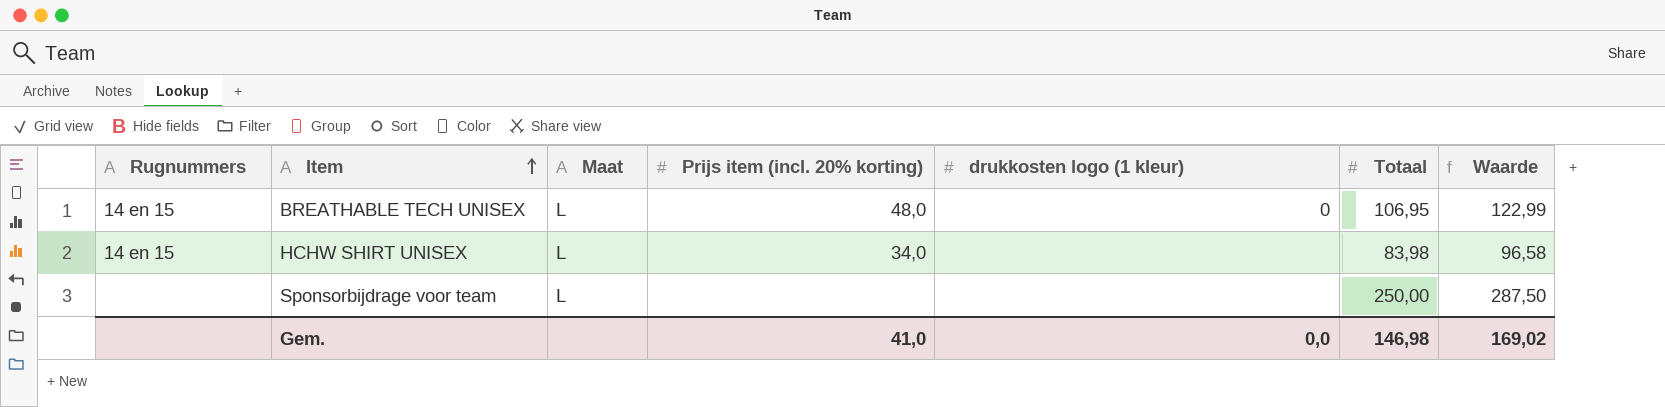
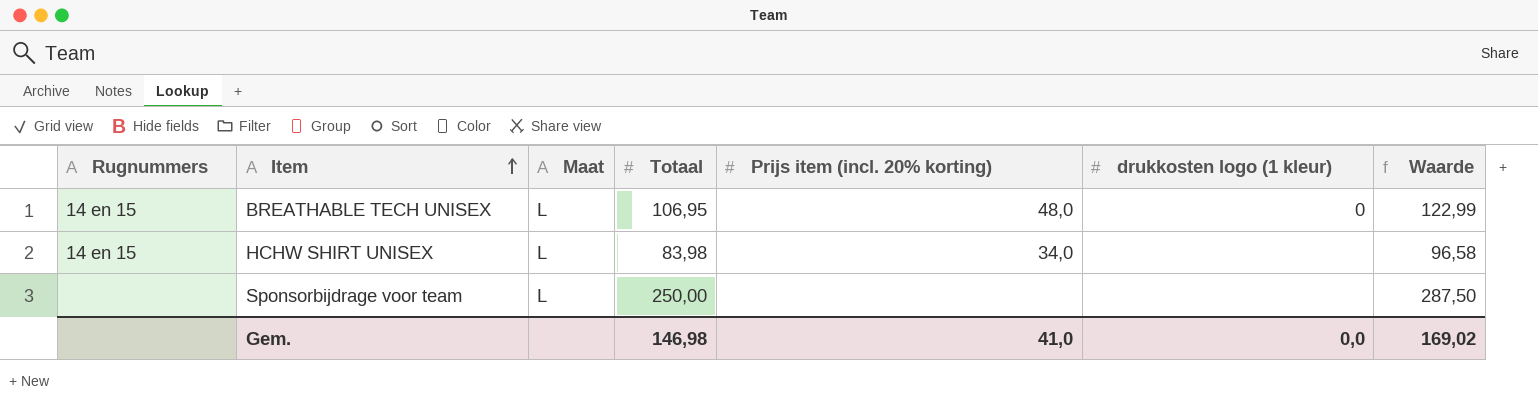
column Totaal | position: 6 -> 4

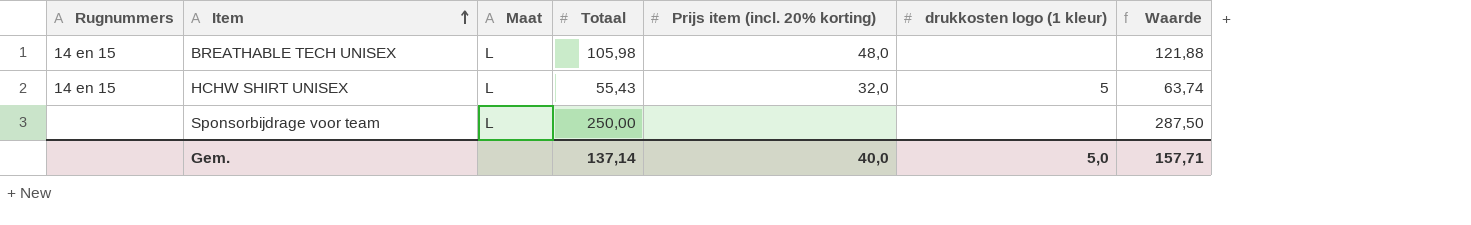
BREATHABLE TECH UNISEX | Totaal: 106,95 -> 105,98
BREATHABLE TECH UNISEX | drukkosten logo (1 kleur): 0 -> none
BREATHABLE TECH UNISEX | Waarde: 122,99 -> 121,88
HCHW SHIRT UNISEX | Totaal: 83,98 -> 55,43
HCHW SHIRT UNISEX | Prijs item (incl. 20% korting): 34,0 -> 32,0
HCHW SHIRT UNISEX | drukkosten logo (1 kleur): none -> 5
HCHW SHIRT UNISEX | Waarde: 96,58 -> 63,74
Gem. | Totaal: 146,98 -> 137,14
Gem. | Prijs item (incl. 20% korting): 41,0 -> 40,0
Gem. | drukkosten logo (1 kleur): 0,0 -> 5,0
Gem. | Waarde: 169,02 -> 157,71

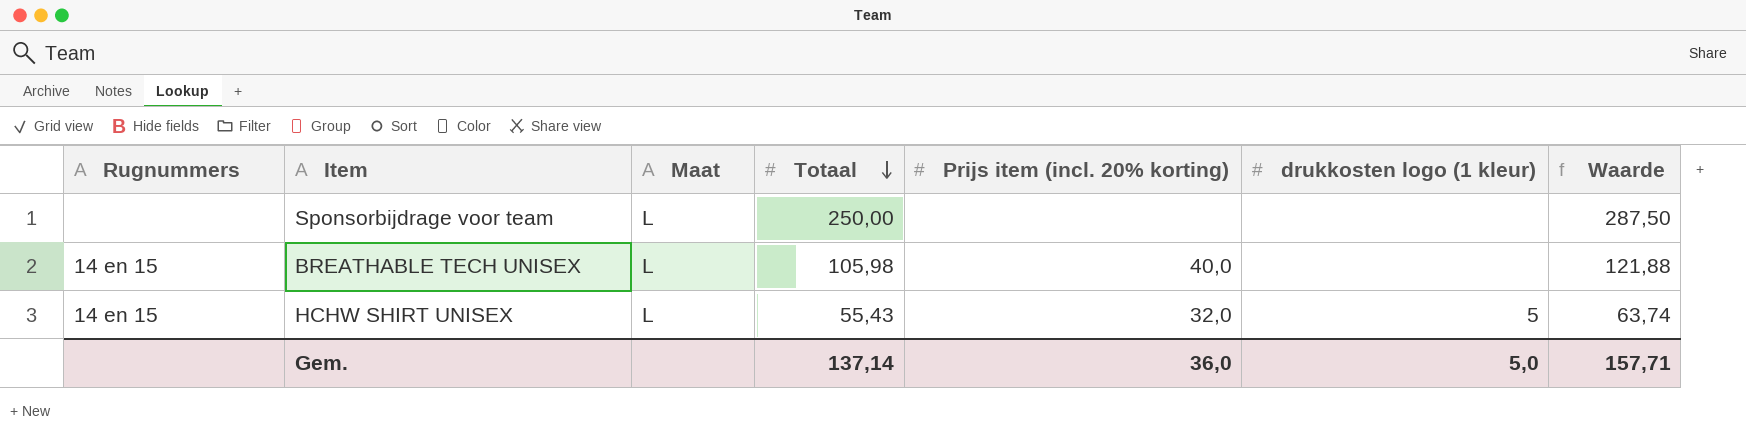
row order: Item ascending -> Totaal descending
BREATHABLE TECH UNISEX | Prijs item (incl. 20% korting): 48,0 -> 40,0
Gem. | Prijs item (incl. 20% korting): 40,0 -> 36,0

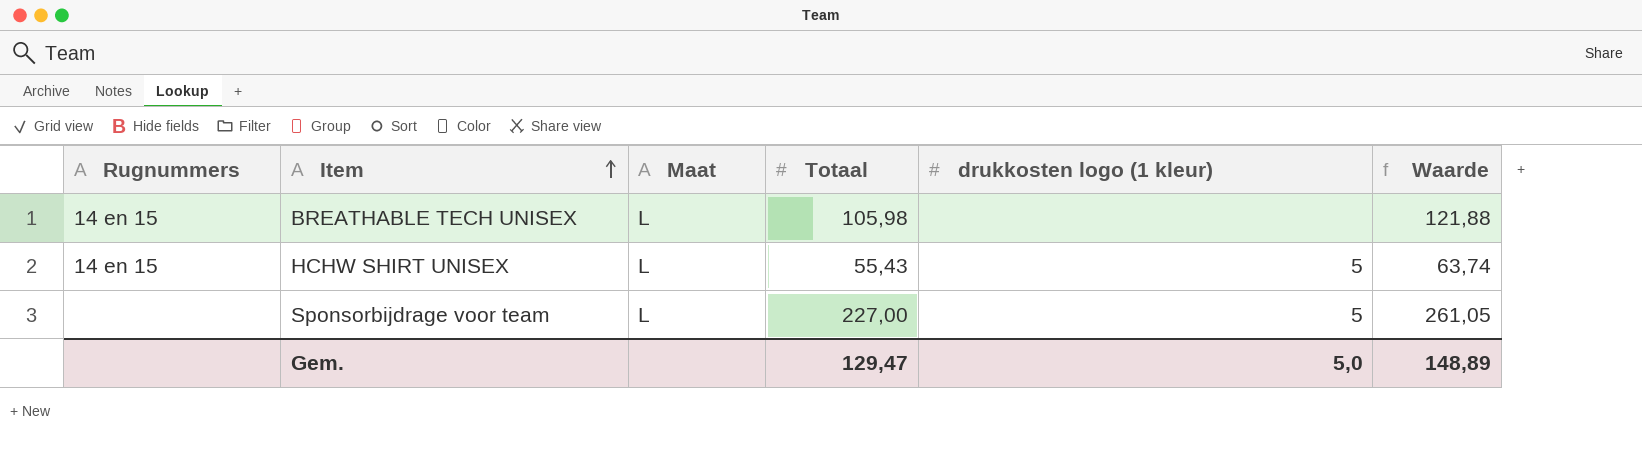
row order: Totaal descending -> Item ascending
column Prijs item (incl. 20% korting) | position: 5 -> none
Sponsorbijdrage voor team | Totaal: 250,00 -> 227,00
Sponsorbijdrage voor team | drukkosten logo (1 kleur): none -> 5
Sponsorbijdrage voor team | Waarde: 287,50 -> 261,05
Gem. | Totaal: 137,14 -> 129,47
Gem. | Waarde: 157,71 -> 148,89

